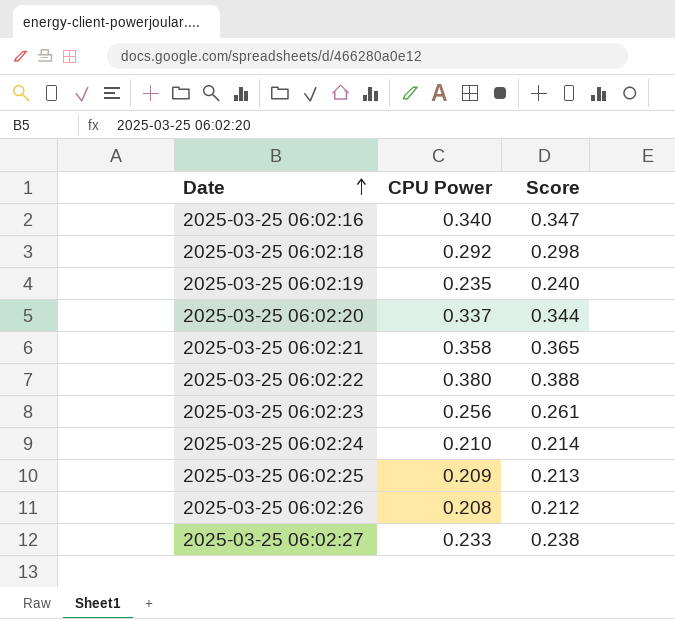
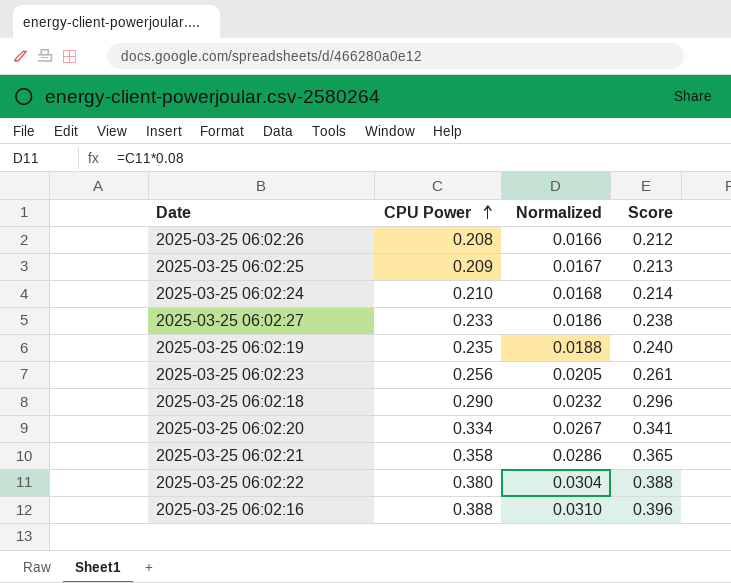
row order: Date ascending -> CPU Power ascending
column Normalized | formula: none -> [CPU Power] * 0.08
2025-03-25 06:02:18 | CPU Power: 0.292 -> 0.290
2025-03-25 06:02:18 | Score: 0.298 -> 0.296
2025-03-25 06:02:20 | CPU Power: 0.337 -> 0.334
2025-03-25 06:02:20 | Score: 0.344 -> 0.341
2025-03-25 06:02:16 | CPU Power: 0.340 -> 0.388
2025-03-25 06:02:16 | Score: 0.347 -> 0.396

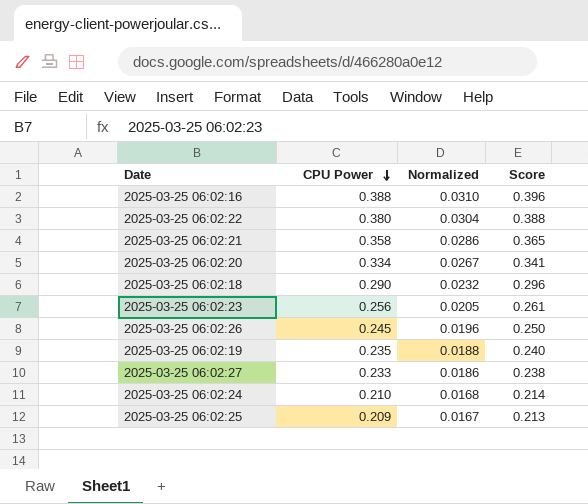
row order: CPU Power ascending -> CPU Power descending
2025-03-25 06:02:26 | CPU Power: 0.208 -> 0.245
2025-03-25 06:02:26 | Normalized: 0.0166 -> 0.0196
2025-03-25 06:02:26 | Score: 0.212 -> 0.250

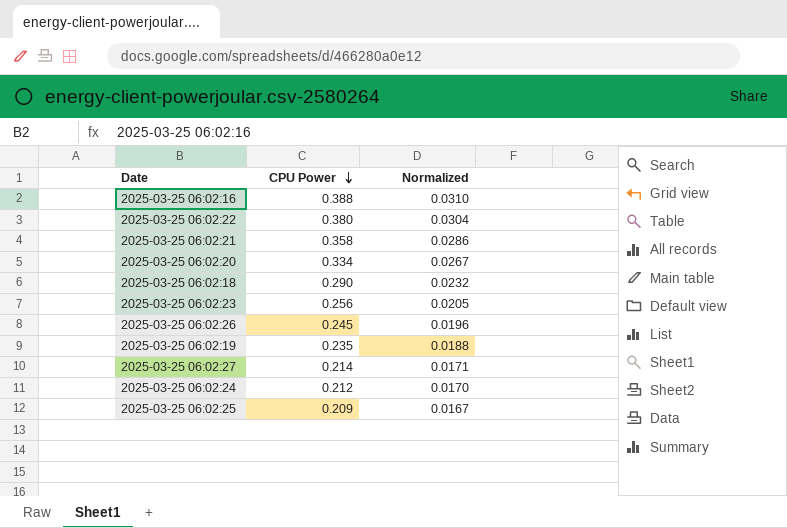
column Score | formula: [CPU Power] * 1.02 -> none
2025-03-25 06:02:27 | CPU Power: 0.233 -> 0.214
2025-03-25 06:02:27 | Normalized: 0.0186 -> 0.0171
2025-03-25 06:02:24 | CPU Power: 0.210 -> 0.212
2025-03-25 06:02:24 | Normalized: 0.0168 -> 0.0170

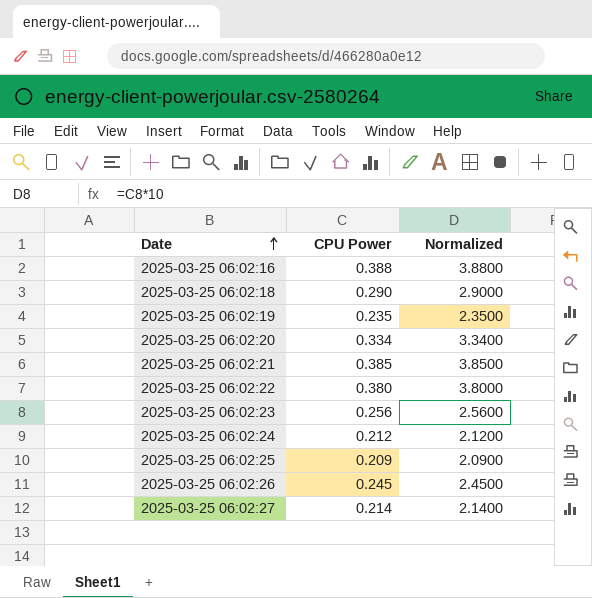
row order: CPU Power descending -> Date ascending
column Normalized | formula: [CPU Power] * 0.08 -> [CPU Power] * 10
2025-03-25 06:02:21 | CPU Power: 0.358 -> 0.385

